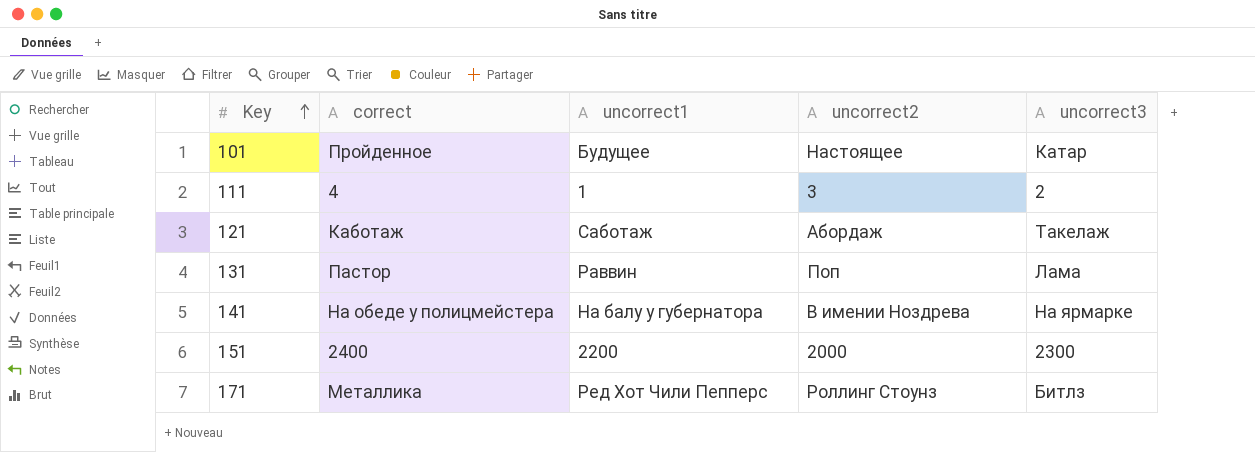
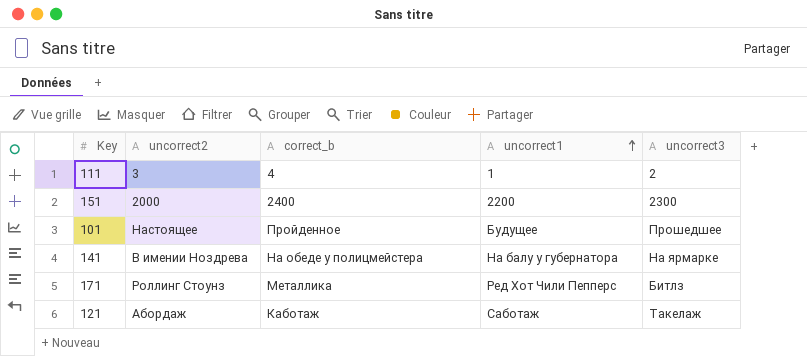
row order: Key ascending -> uncorrect1 ascending
column uncorrect2 | position: 4 -> 2
column name: correct -> correct_b
row 131: Пастор | Раввин | Поп | Лама -> none
101 | uncorrect3: Катар -> Прошедшее

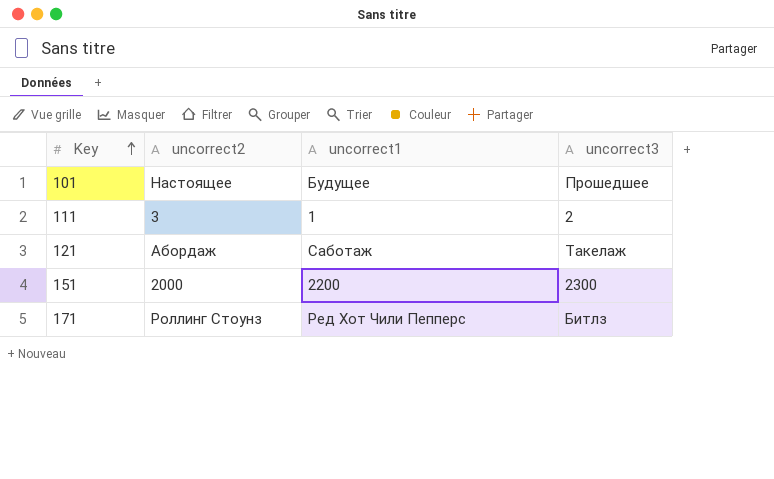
row order: uncorrect1 ascending -> Key ascending
column correct_b | position: 3 -> none
row 141: В имении Ноздрева | На обеде у полицмейстера | На балу у губернатора | На ярмарке -> none

